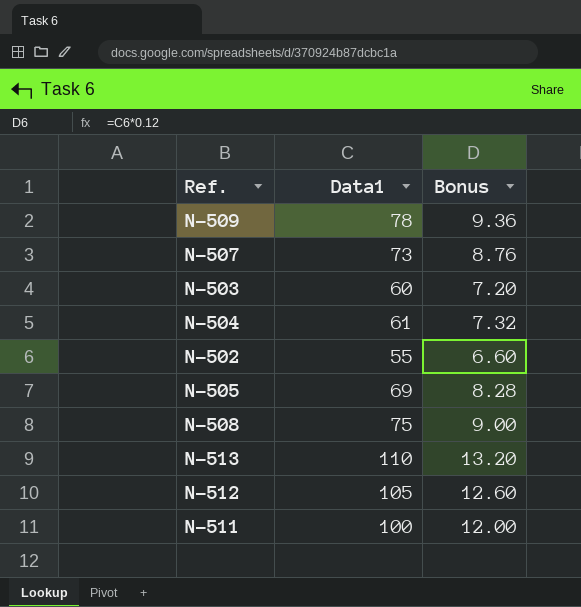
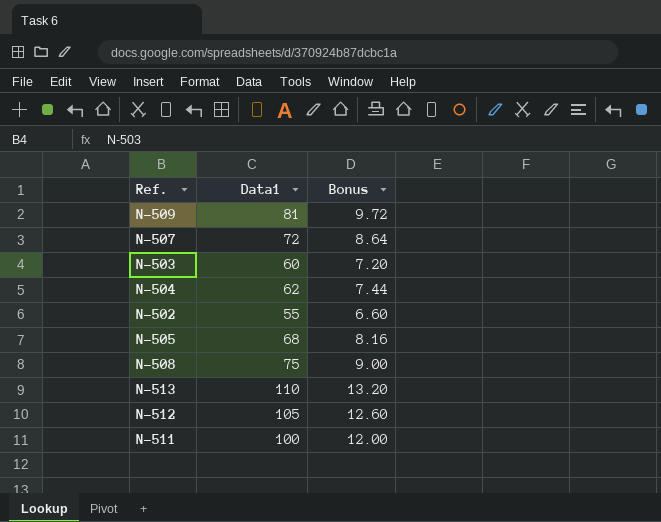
N-509 | Data1: 78 -> 81
N-509 | Bonus: 9.36 -> 9.72
N-507 | Data1: 73 -> 72
N-507 | Bonus: 8.76 -> 8.64
N-504 | Data1: 61 -> 62
N-504 | Bonus: 7.32 -> 7.44
N-505 | Data1: 69 -> 68
N-505 | Bonus: 8.28 -> 8.16

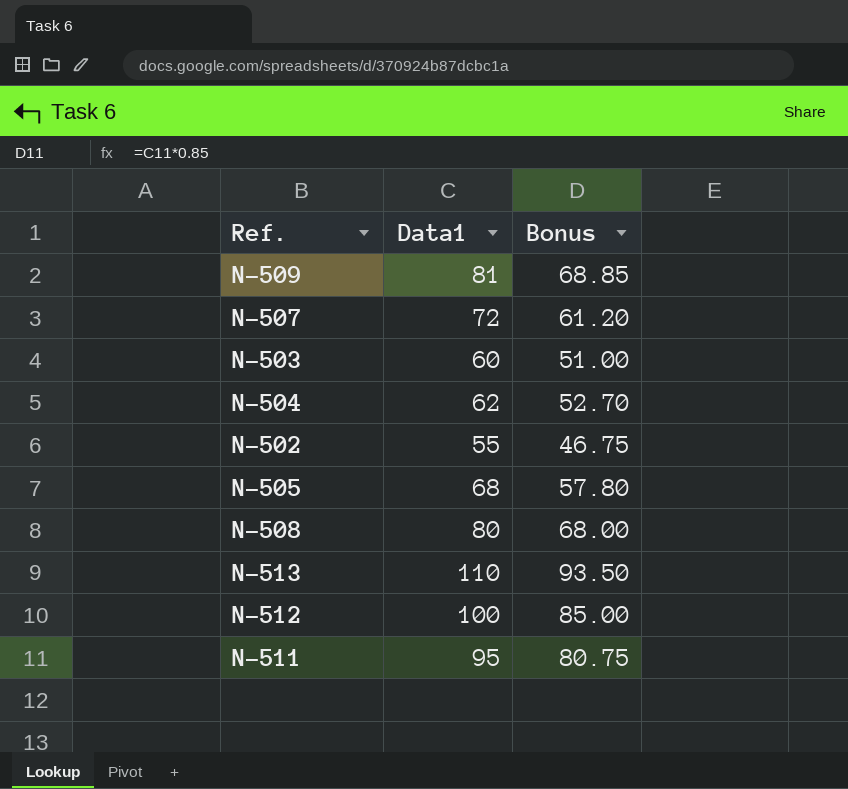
column Bonus | formula: [Data1] * 0.12 -> [Data1] * 0.85
N-508 | Data1: 75 -> 80
N-512 | Data1: 105 -> 100
N-511 | Data1: 100 -> 95

